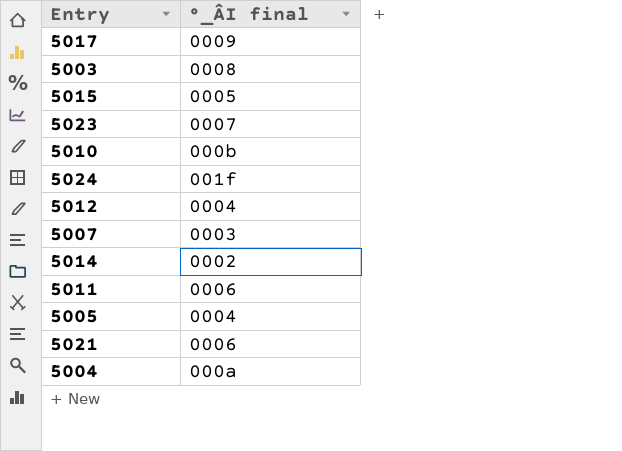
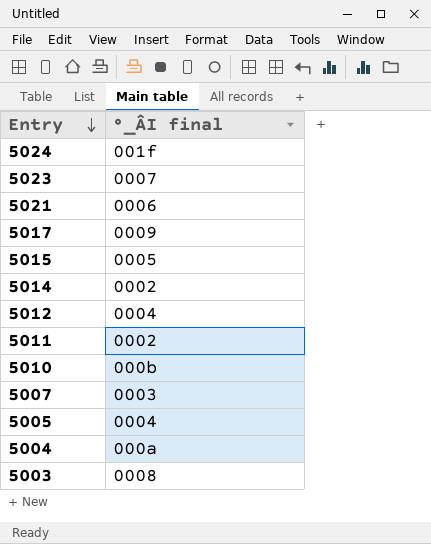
row order: none -> Entry descending
5011 | °_ÂI final: 0006 -> 0002

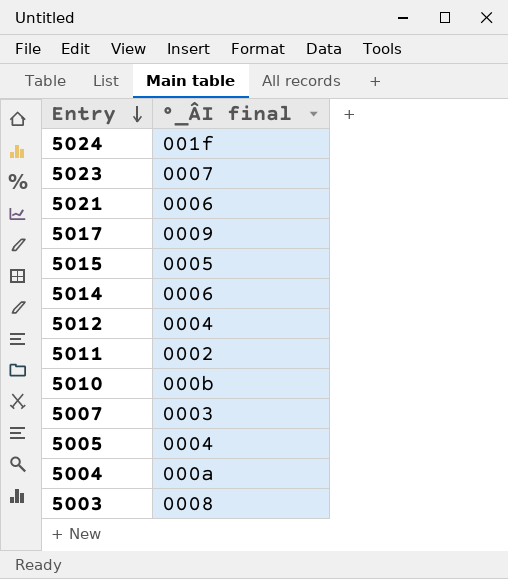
5014 | °_ÂI final: 0002 -> 0006

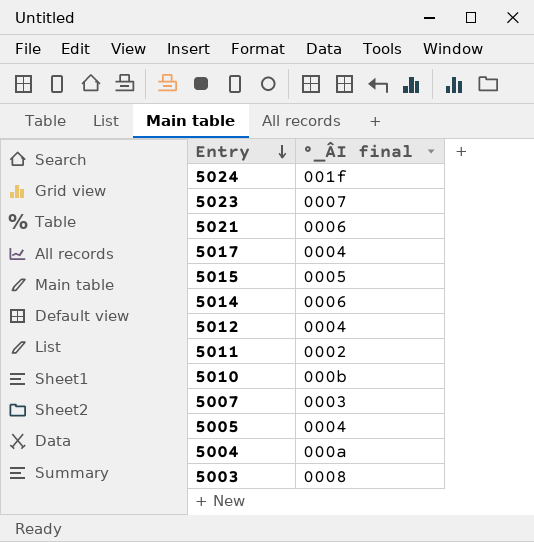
5017 | °_ÂI final: 0009 -> 0004

